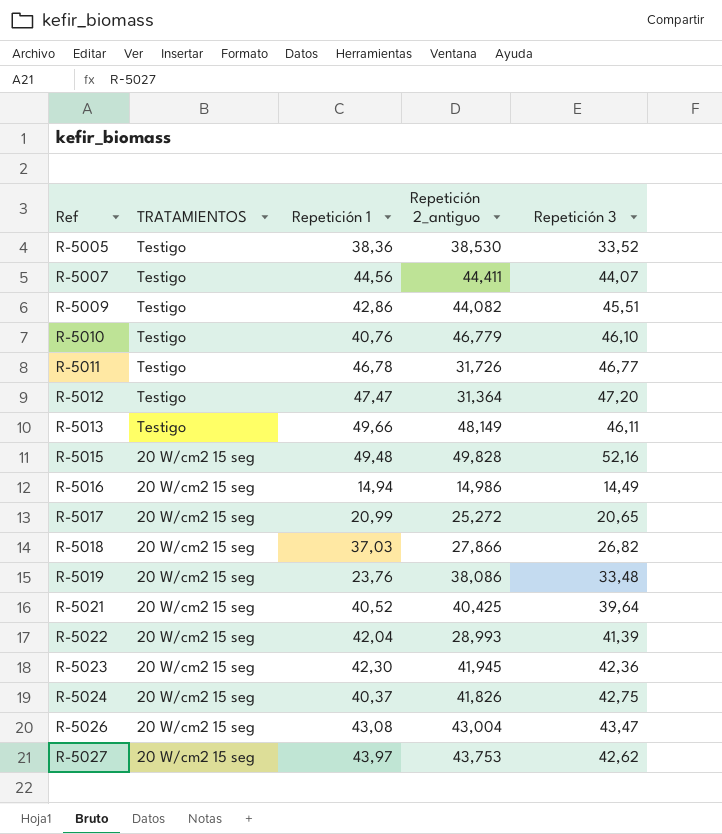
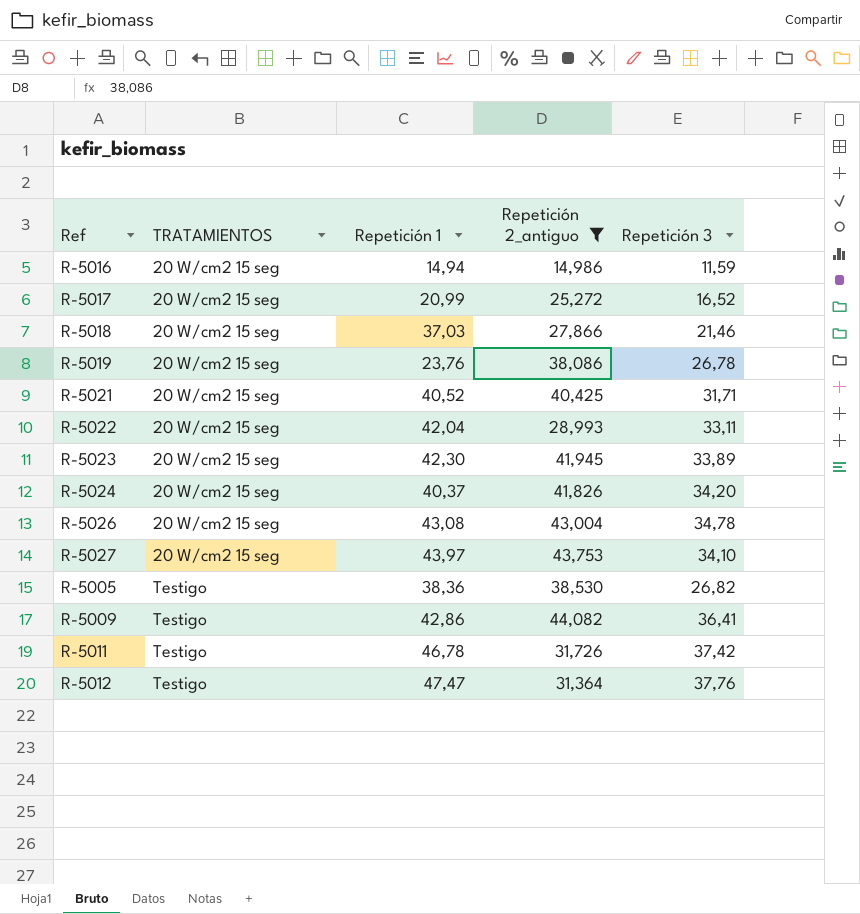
filter: none -> Repetición 2_antiguo <= 44,082
row order: Ref ascending -> TRATAMIENTOS ascending
R-5016 | Repetición 3: 14,49 -> 11,59
R-5017 | Repetición 3: 20,65 -> 16,52
R-5018 | Repetición 3: 26,82 -> 21,46
R-5019 | Repetición 3: 33,48 -> 26,78
R-5021 | Repetición 3: 39,64 -> 31,71
R-5022 | Repetición 3: 41,39 -> 33,11
R-5023 | Repetición 3: 42,36 -> 33,89
R-5024 | Repetición 3: 42,75 -> 34,20
R-5026 | Repetición 3: 43,47 -> 34,78
R-5027 | Repetición 3: 42,62 -> 34,10
R-5005 | Repetición 3: 33,52 -> 26,82
R-5009 | Repetición 3: 45,51 -> 36,41
R-5011 | Repetición 3: 46,77 -> 37,42
R-5012 | Repetición 3: 47,20 -> 37,76

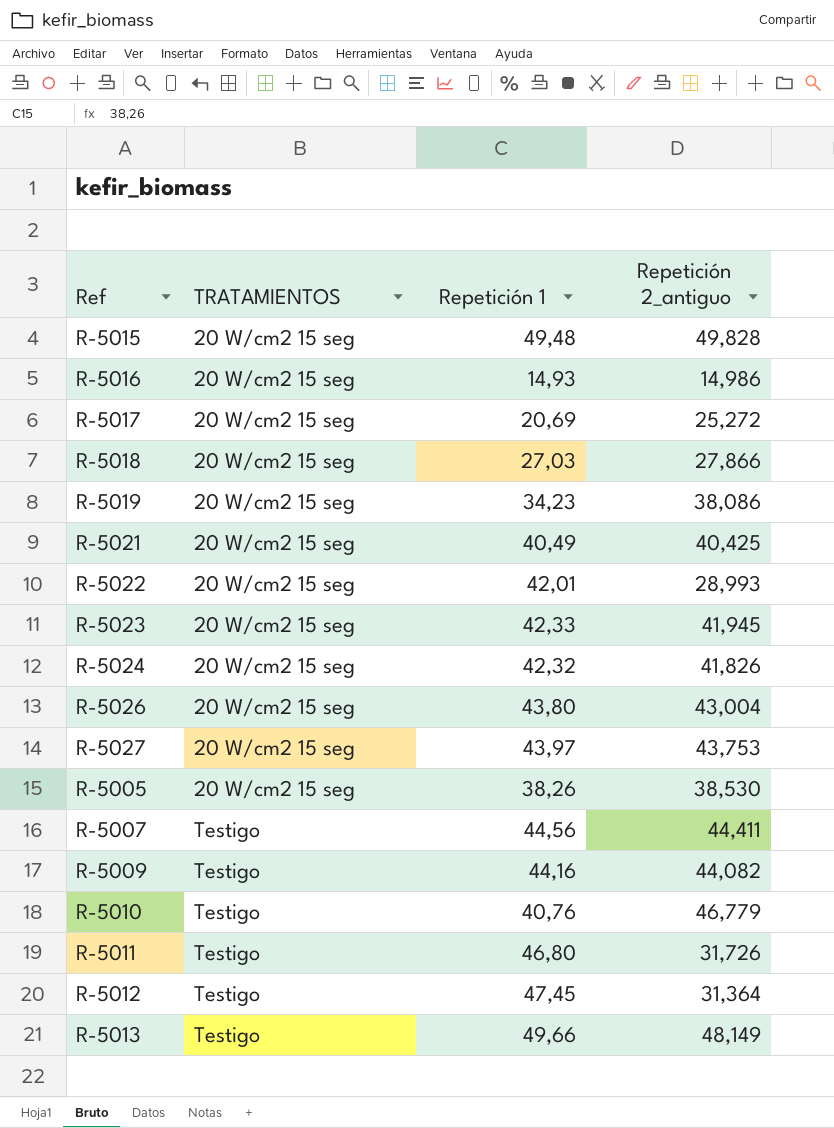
filter: Repetición 2_antiguo <= 44,082 -> none
column Repetición 3 | position: 5 -> none
R-5016 | Repetición 1: 14,94 -> 14,93
R-5017 | Repetición 1: 20,99 -> 20,69
R-5018 | Repetición 1: 37,03 -> 27,03
R-5019 | Repetición 1: 23,76 -> 34,23
R-5021 | Repetición 1: 40,52 -> 40,49
R-5022 | Repetición 1: 42,04 -> 42,01
R-5023 | Repetición 1: 42,30 -> 42,33
R-5024 | Repetición 1: 40,37 -> 42,32
R-5026 | Repetición 1: 43,08 -> 43,80
R-5005 | TRATAMIENTOS: Testigo -> 20 W/cm2 15 seg
R-5005 | Repetición 1: 38,36 -> 38,26
R-5009 | Repetición 1: 42,86 -> 44,16
R-5011 | Repetición 1: 46,78 -> 46,80
R-5012 | Repetición 1: 47,47 -> 47,45

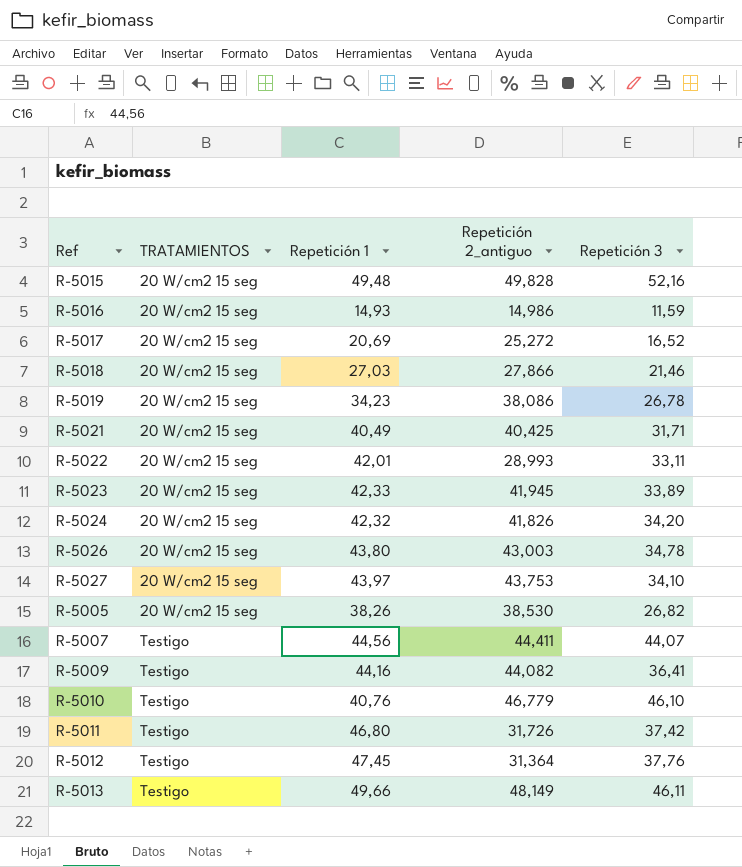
column Repetición 3 | position: none -> 5
R-5026 | Repetición 2_antiguo: 43,004 -> 43,003

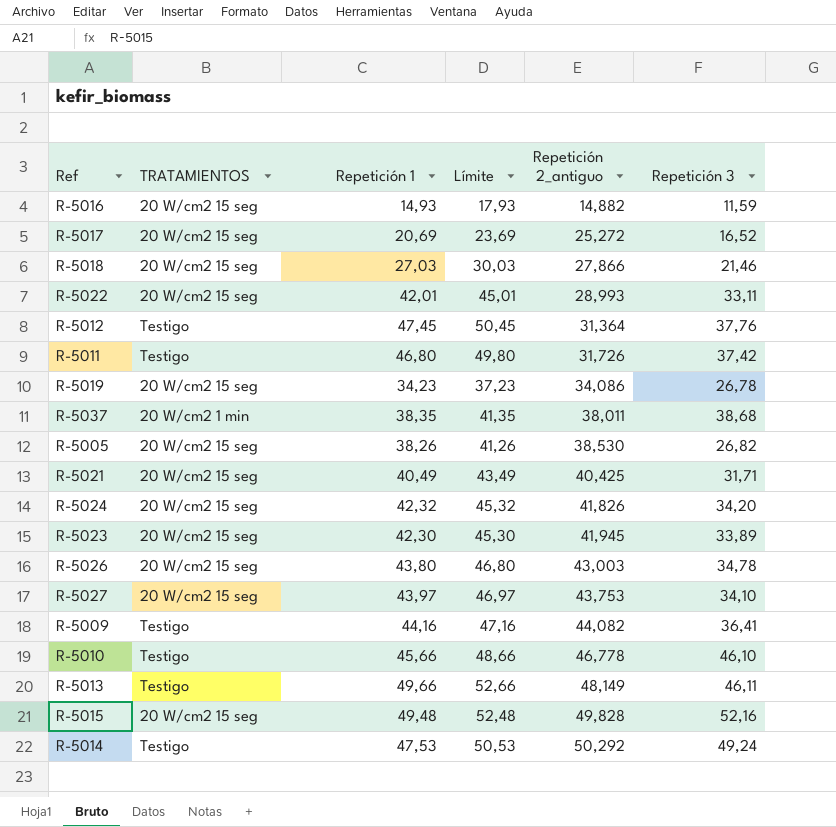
row order: TRATAMIENTOS ascending -> Repetición 2_antiguo ascending
column Límite | formula: none -> [Repetición 1] + 3
row R-5007: Testigo | 44,56 | 44,411 | 44,07 -> none
R-5016 | Repetición 2_antiguo: 14,986 -> 14,882
R-5019 | Repetición 2_antiguo: 38,086 -> 34,086
row R-5037: none -> 20 W/cm2 1 min | 38,35 | 41,35 | 38,011 | 38,68
R-5023 | Repetición 1: 42,33 -> 42,30
R-5010 | Repetición 1: 40,76 -> 45,66
R-5010 | Repetición 2_antiguo: 46,779 -> 46,778
row R-5014: none -> Testigo | 47,53 | 50,53 | 50,292 | 49,24

